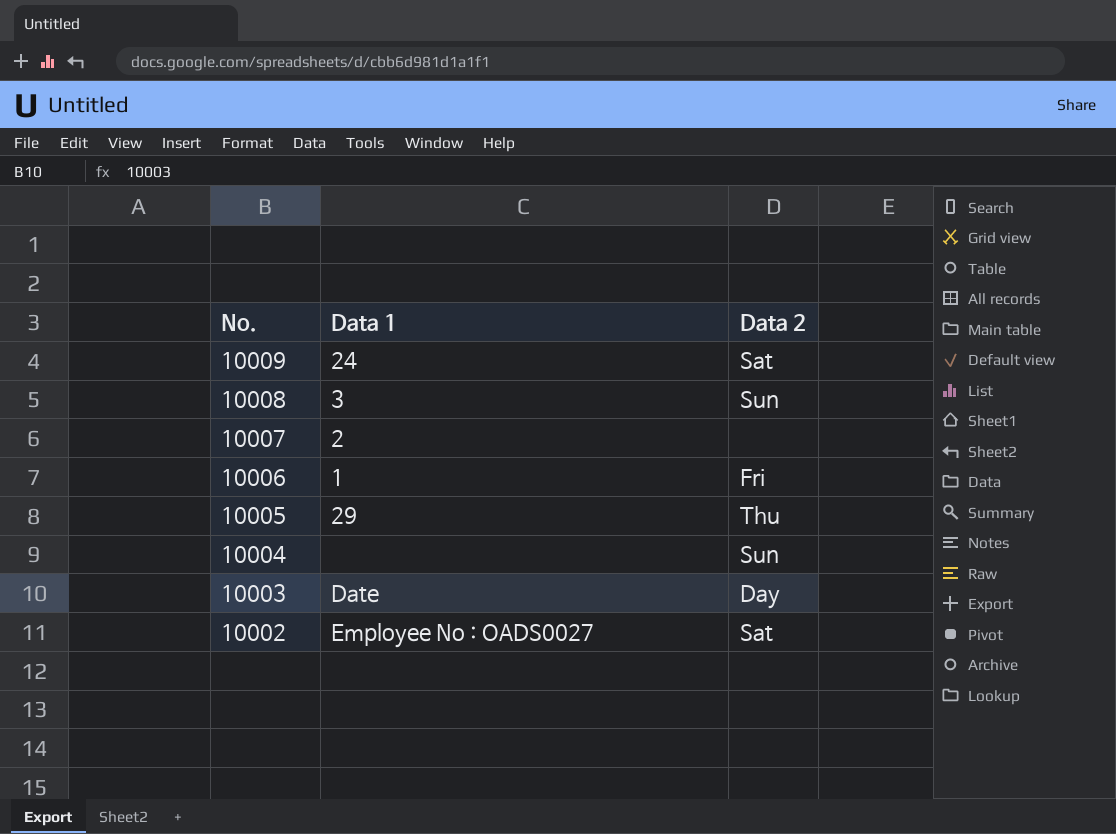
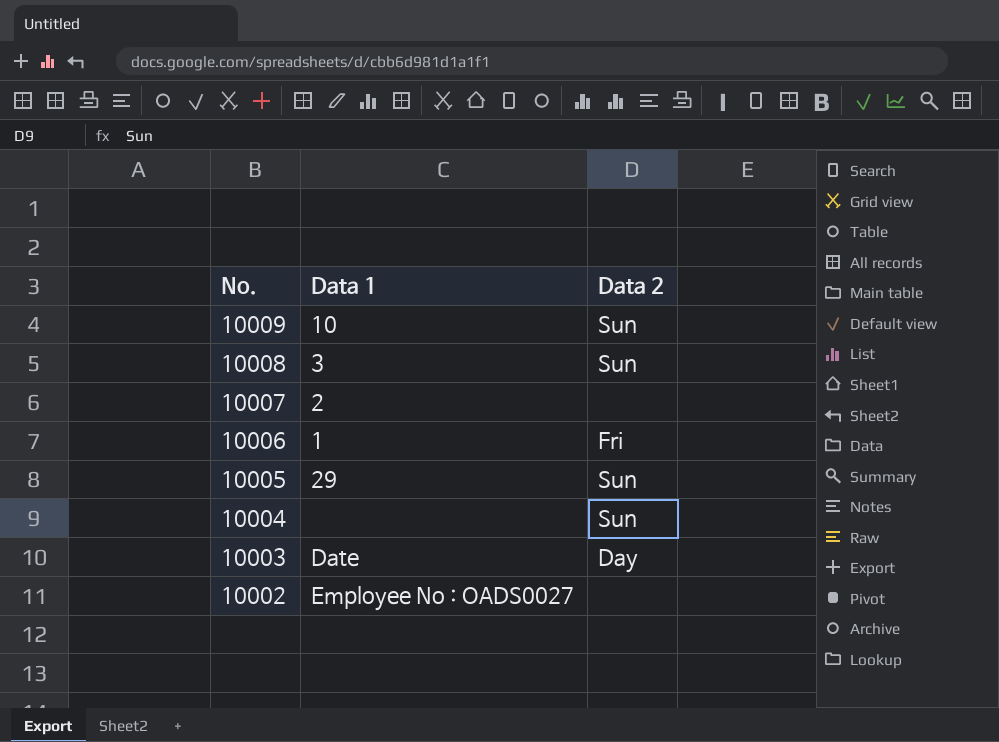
10009 | Data 1: 24 -> 10
10009 | Data 2: Sat -> Sun
10005 | Data 2: Thu -> Sun
10002 | Data 2: Sat -> none

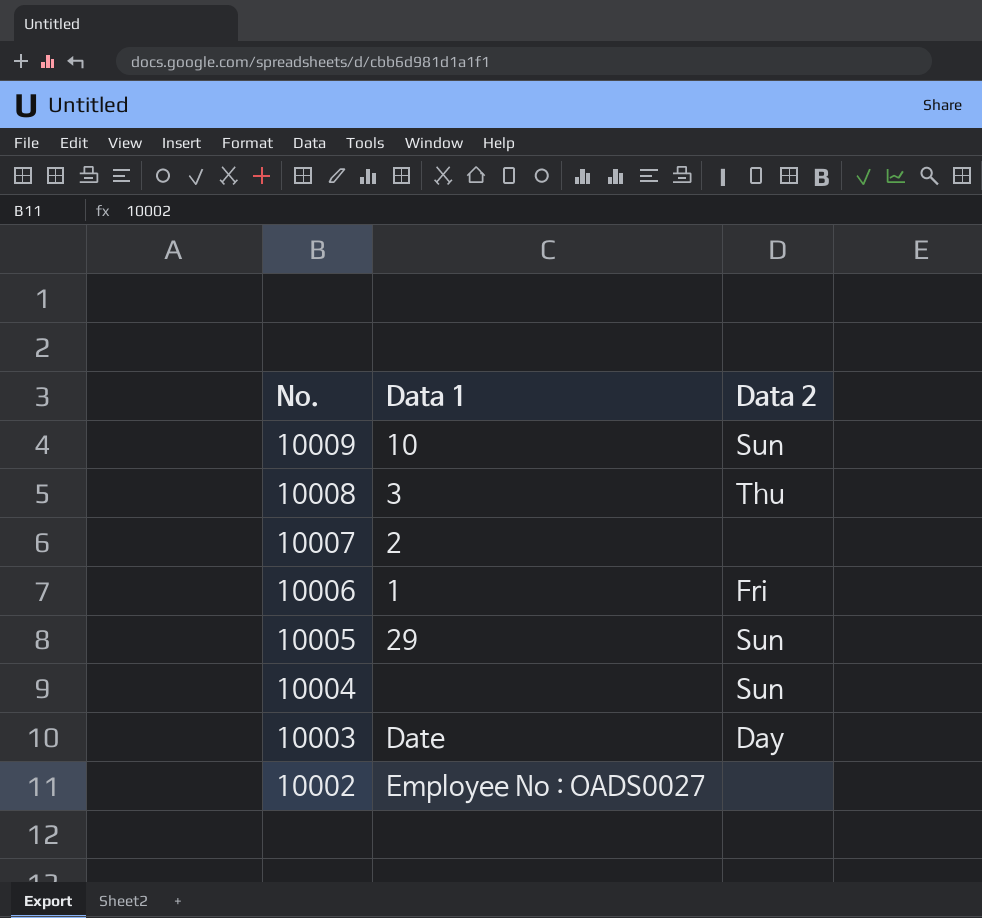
10008 | Data 2: Sun -> Thu

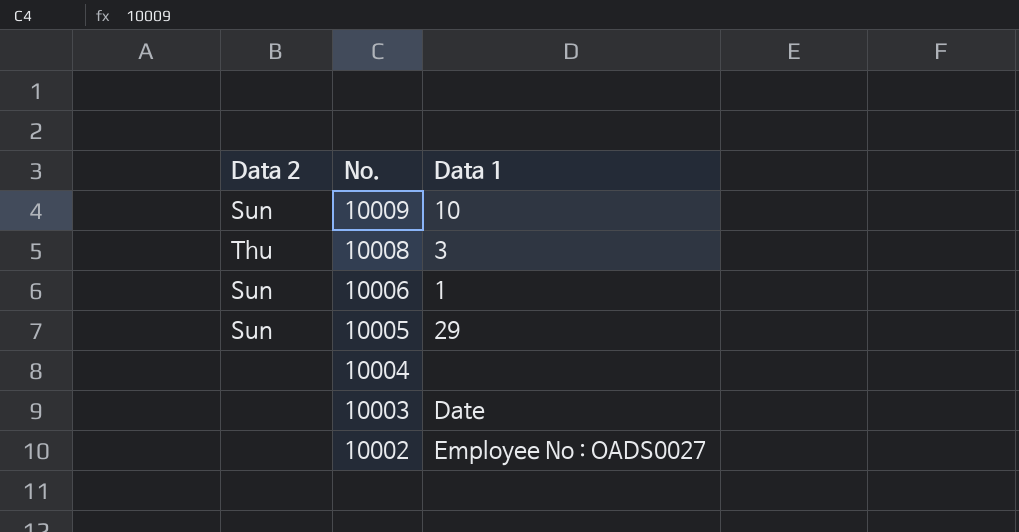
column Data 2 | position: 3 -> 1
row 10007: 2 | none -> none
10006 | Data 2: Fri -> Sun
10004 | Data 2: Sun -> none
10003 | Data 2: Day -> none

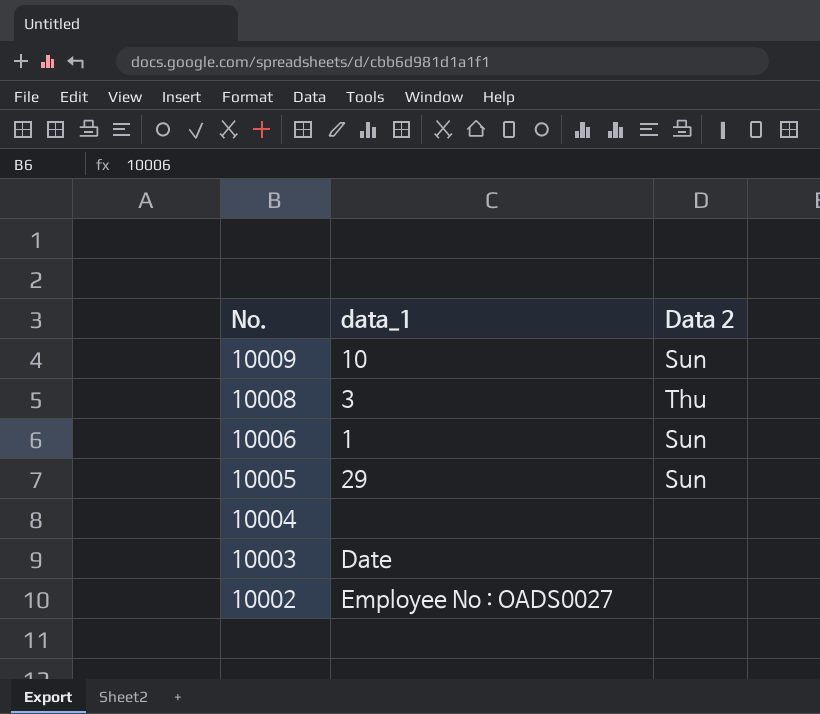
column name: Data 1 -> data_1
column Data 2 | position: 1 -> 3

